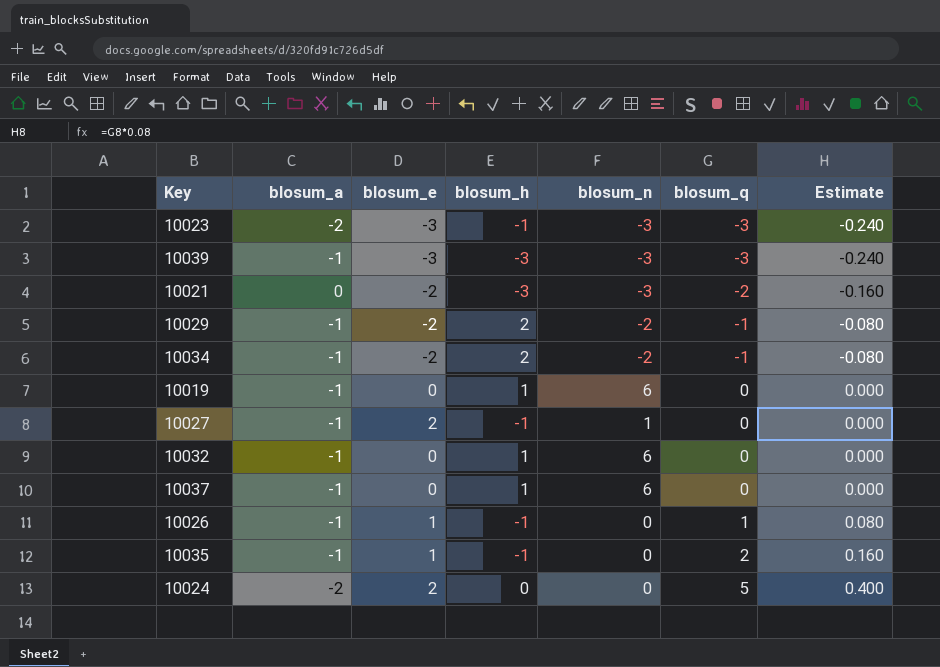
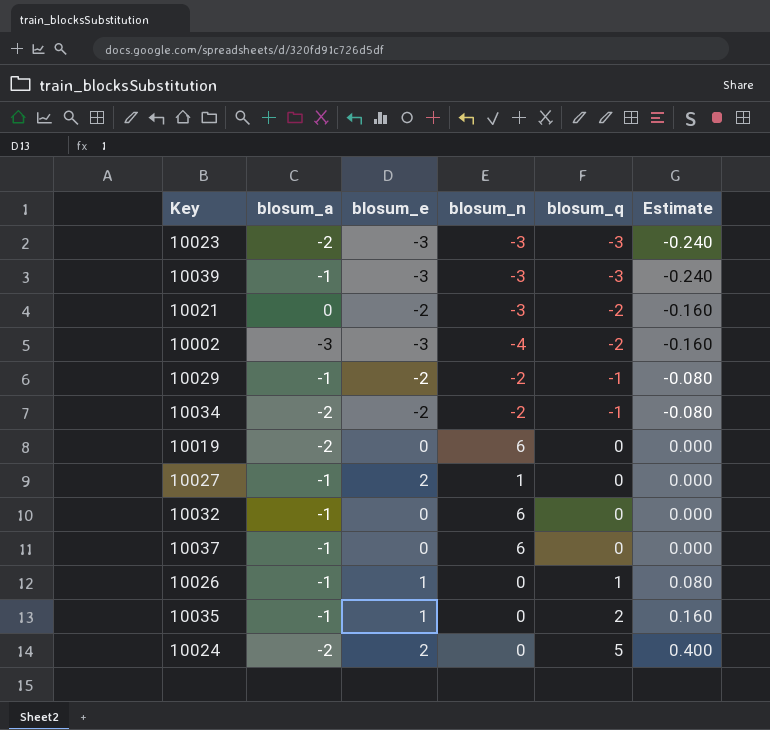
column blosum_h | position: 4 -> none
row 10002: none -> -3 | -3 | -4 | -2 | -0.160
10034 | blosum_a: -1 -> -2
10019 | blosum_a: -1 -> -2

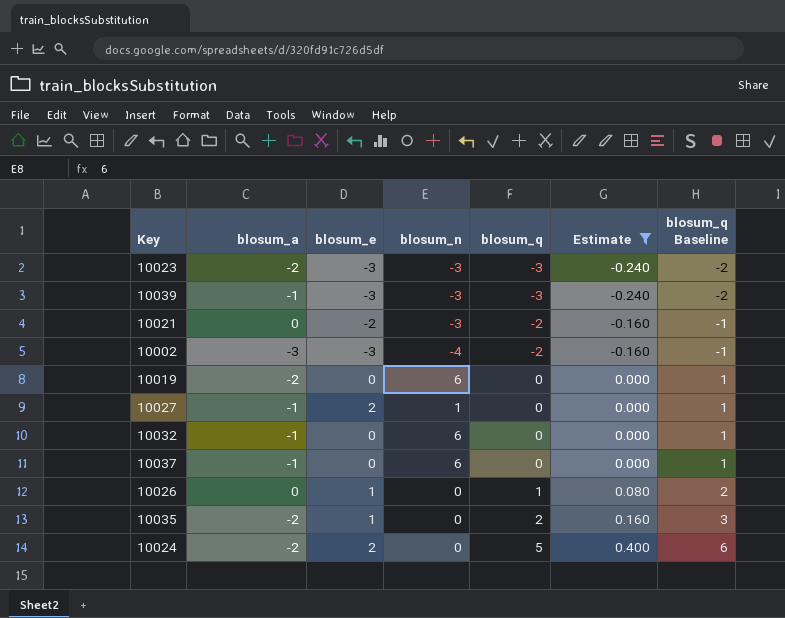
filter: none -> Estimate != -0.080
column blosum_q Baseline | formula: none -> [blosum_q] + 1
10026 | blosum_a: -1 -> 0
10035 | blosum_a: -1 -> -2

